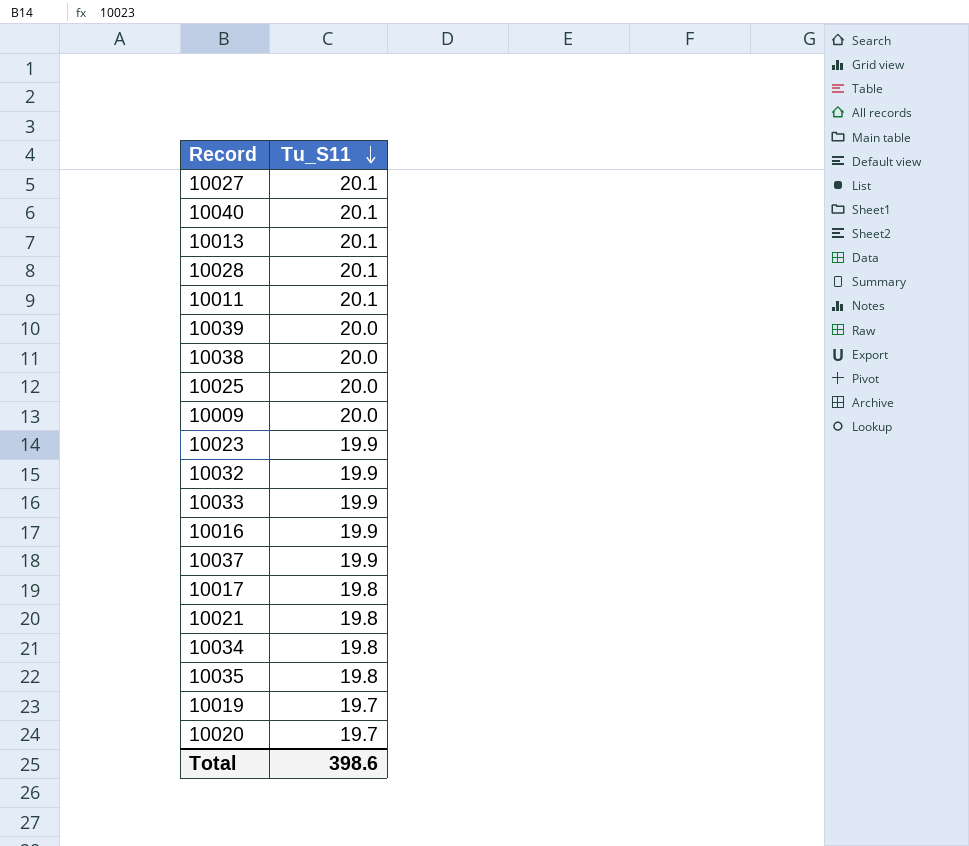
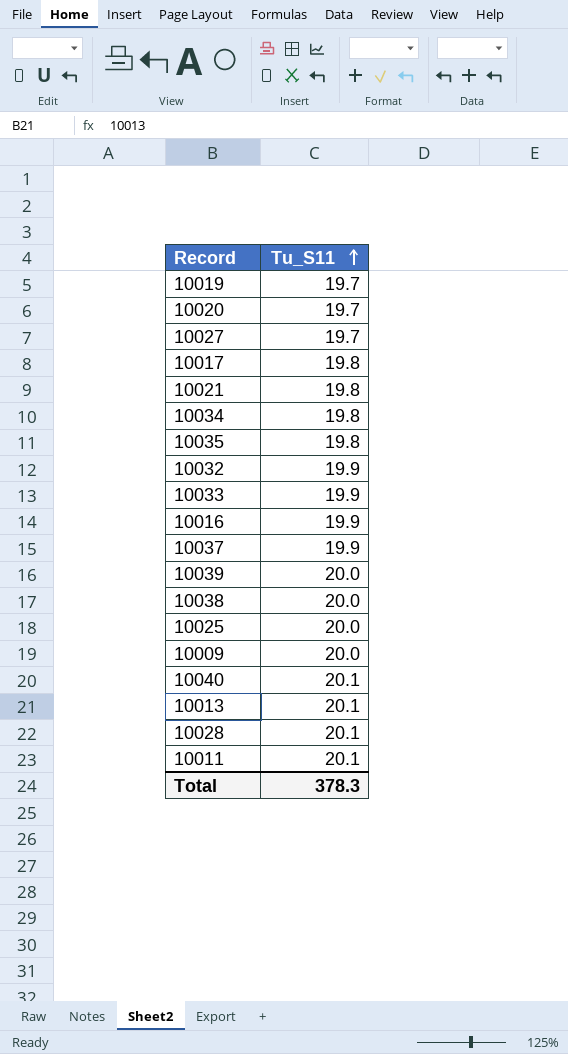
row order: Tu_S11 descending -> Tu_S11 ascending
row 10023: 19.9 -> none
10027 | Tu_S11: 20.1 -> 19.7
Total | Tu_S11: 398.6 -> 378.3

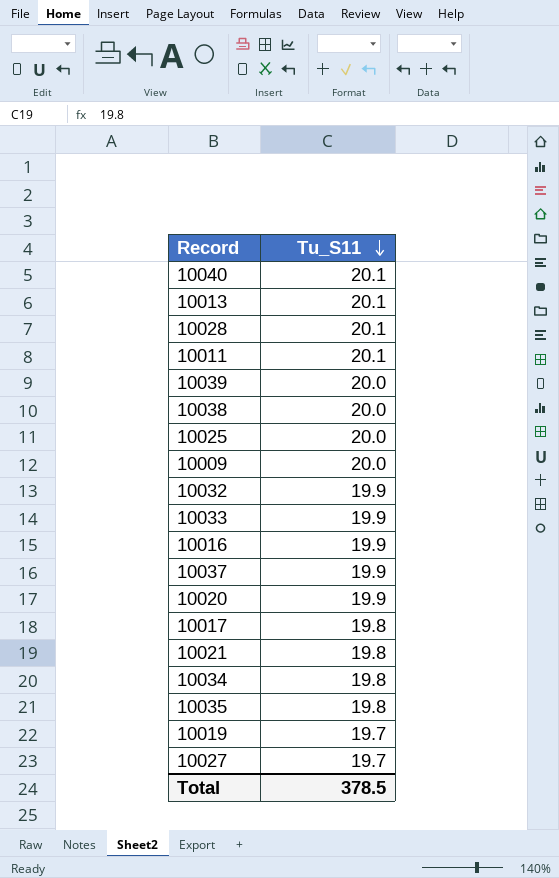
row order: Tu_S11 ascending -> Tu_S11 descending
10020 | Tu_S11: 19.7 -> 19.9
Total | Tu_S11: 378.3 -> 378.5

